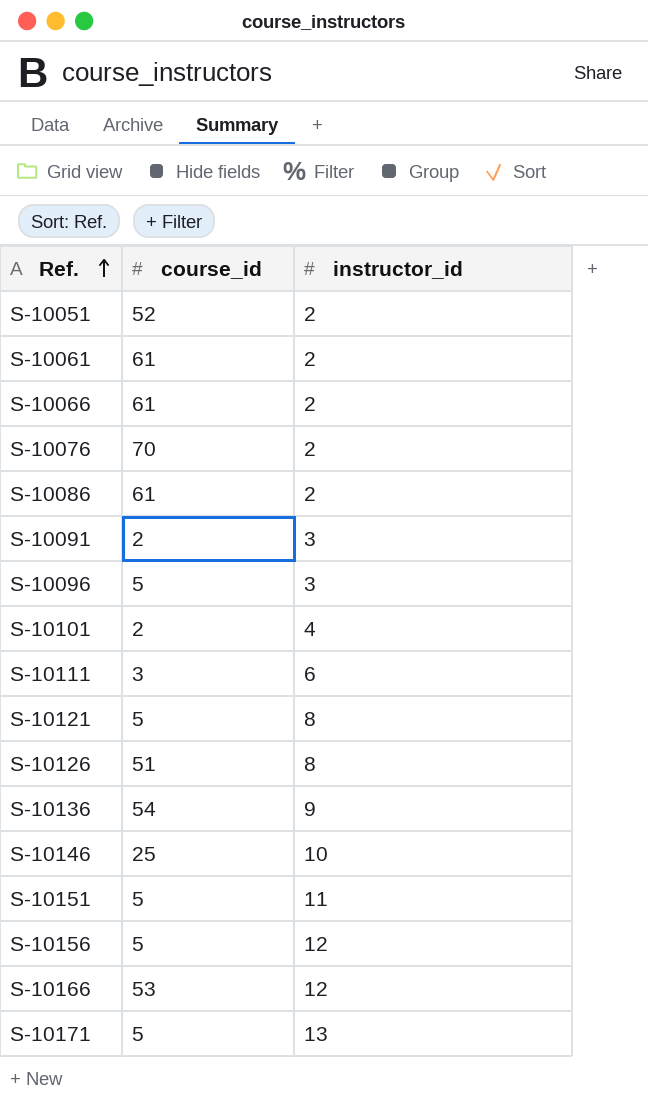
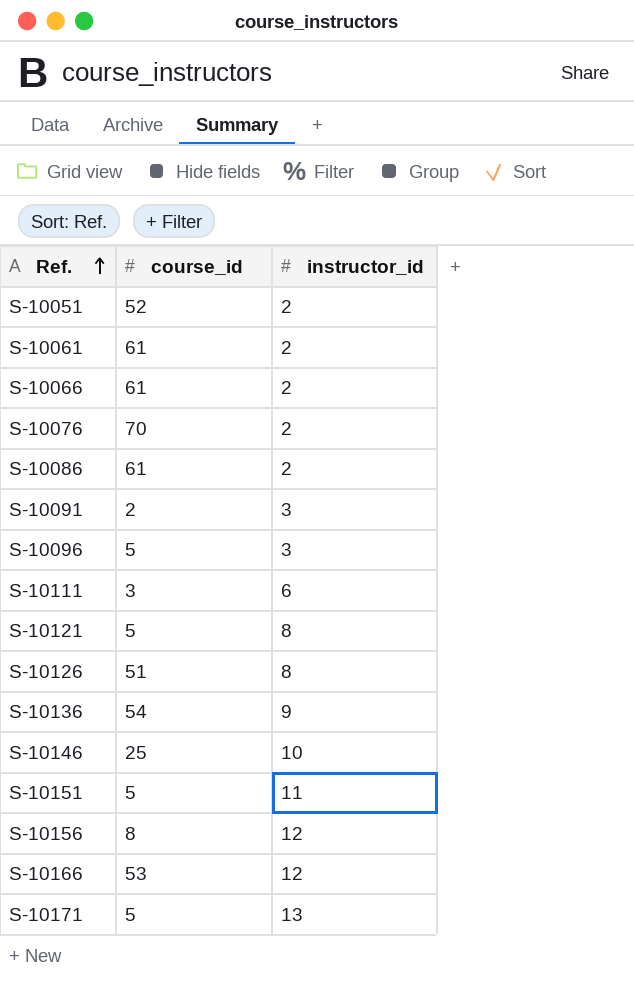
row S-10101: 2 | 4 -> none
S-10156 | course_id: 5 -> 8

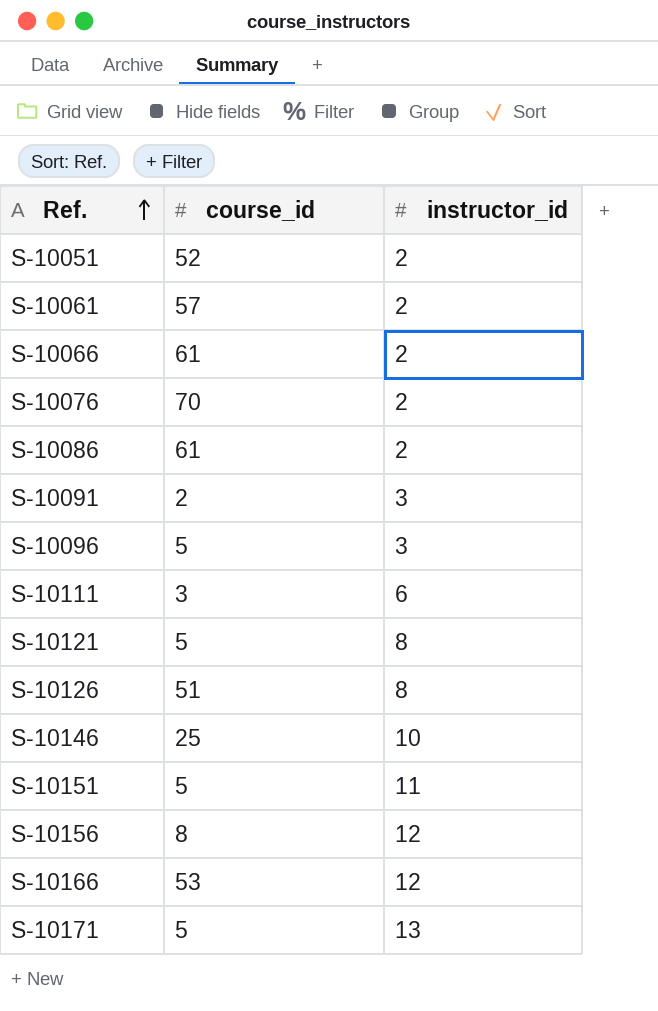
row S-10136: 54 | 9 -> none
S-10061 | course_id: 61 -> 57

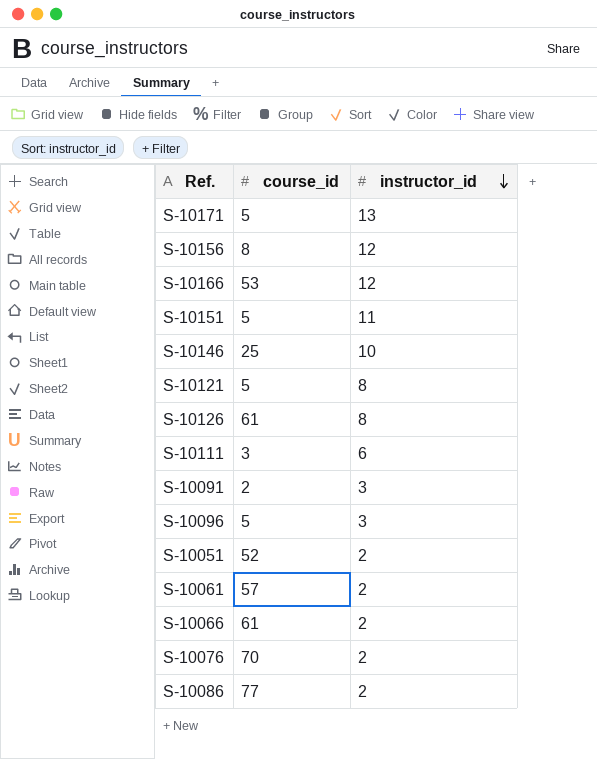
row order: Ref. ascending -> instructor_id descending
S-10126 | course_id: 51 -> 61
S-10086 | course_id: 61 -> 77

